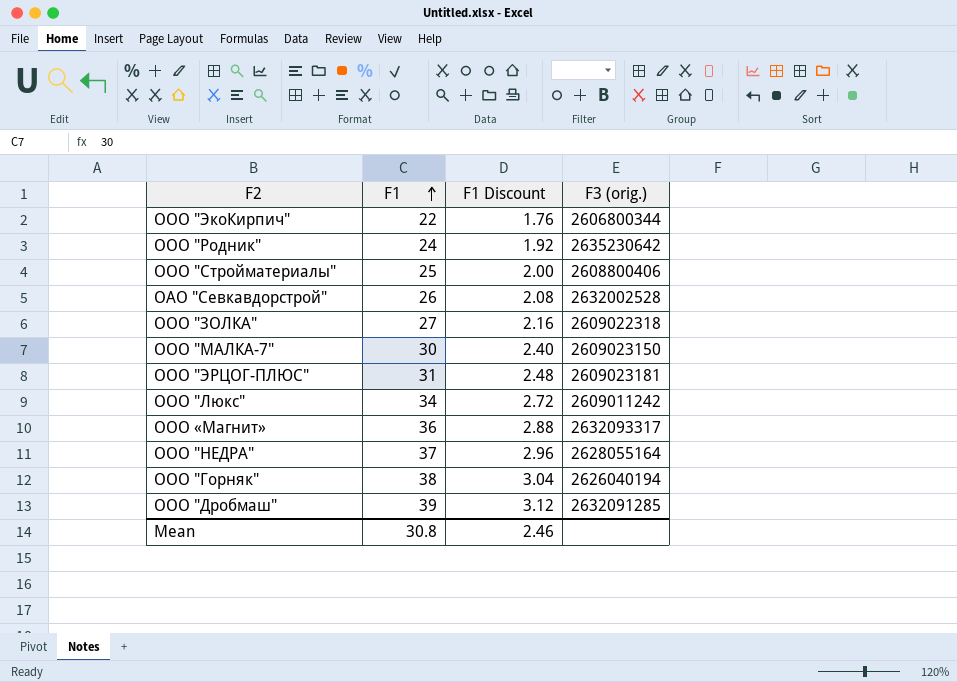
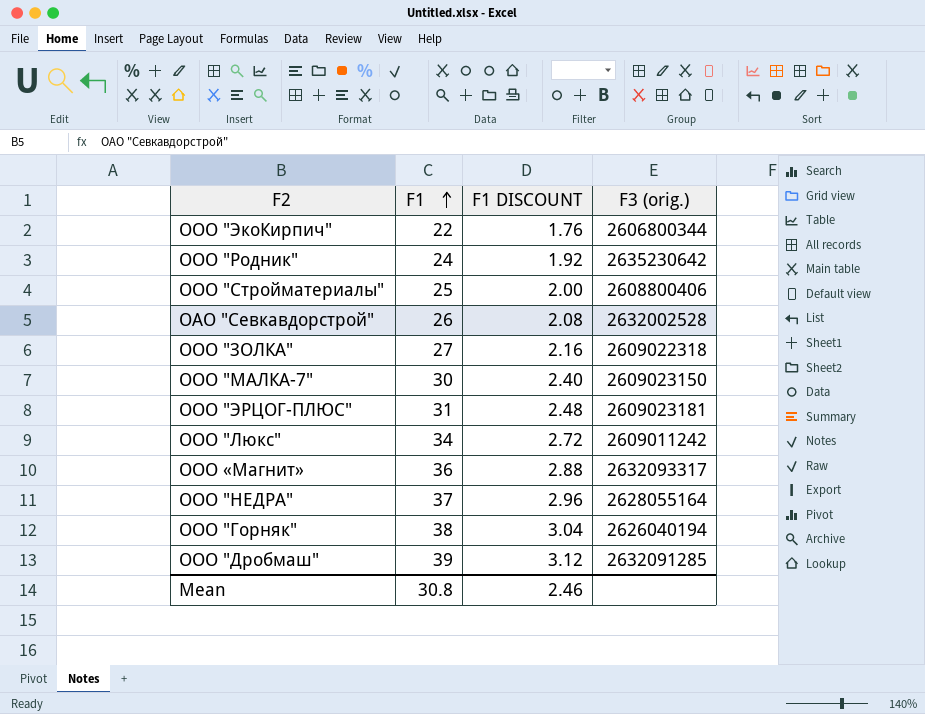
column name: F1 Discount -> F1 DISCOUNT

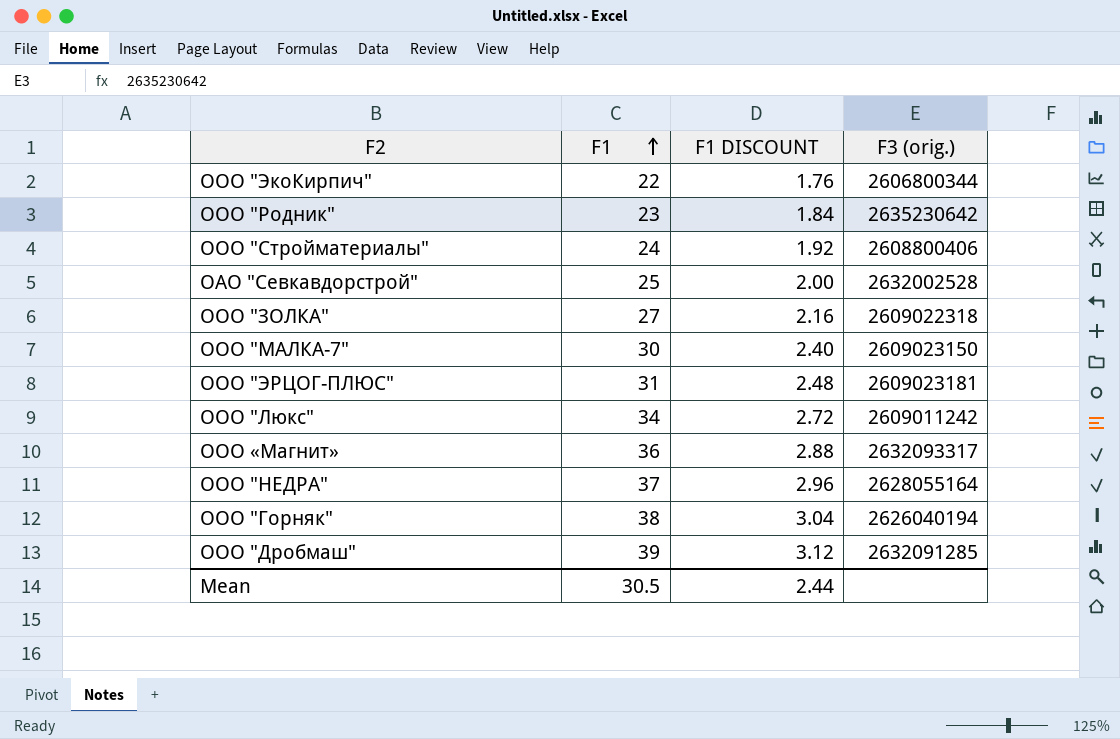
ООО "Родник" | F1: 24 -> 23
ООО "Родник" | F1 DISCOUNT: 1.92 -> 1.84
ООО "Стройматериалы" | F1: 25 -> 24
ООО "Стройматериалы" | F1 DISCOUNT: 2.00 -> 1.92
ОАО "Севкавдорстрой" | F1: 26 -> 25
ОАО "Севкавдорстрой" | F1 DISCOUNT: 2.08 -> 2.00
Mean | F1: 30.8 -> 30.5
Mean | F1 DISCOUNT: 2.46 -> 2.44

